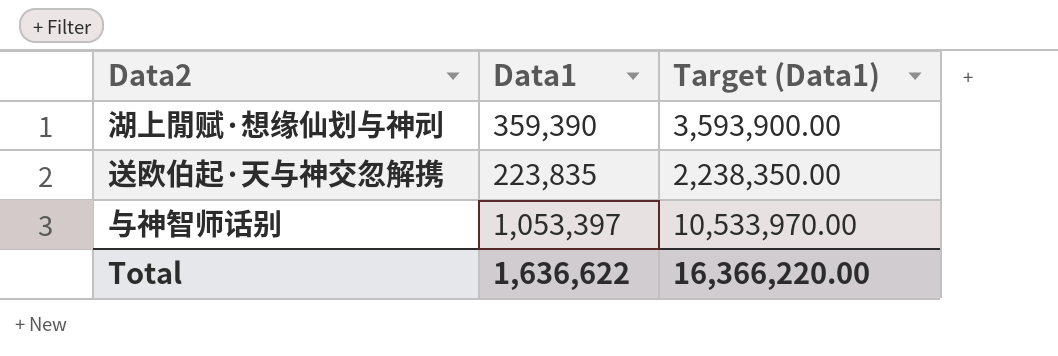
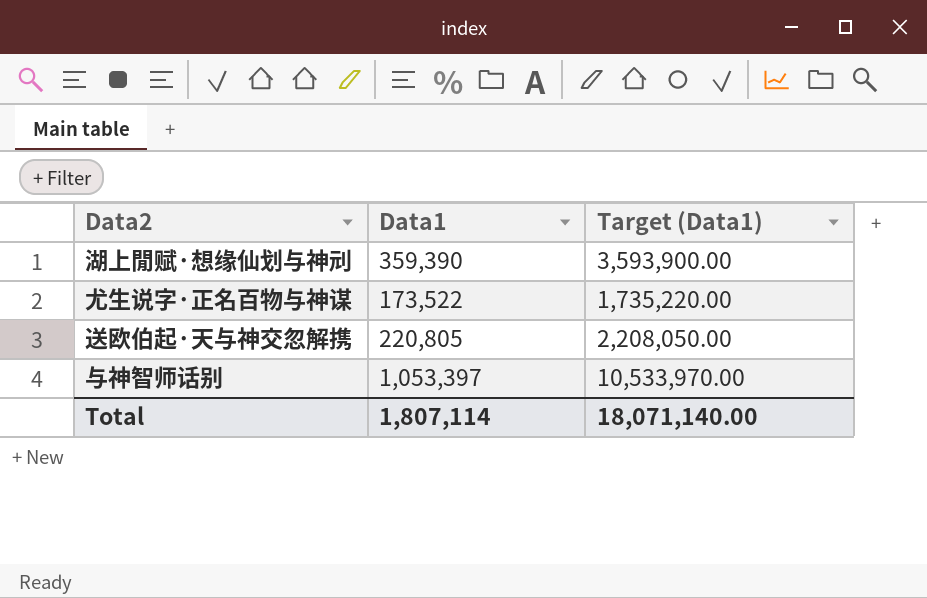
row 尤生说字·正名百物与神谋: none -> 173,522 | 1,735,220.00
送欧伯起·天与神交忽解携 | Data1: 223,835 -> 220,805
送欧伯起·天与神交忽解携 | Target (Data1): 2,238,350.00 -> 2,208,050.00
Total | Data1: 1,636,622 -> 1,807,114
Total | Target (Data1): 16,366,220.00 -> 18,071,140.00

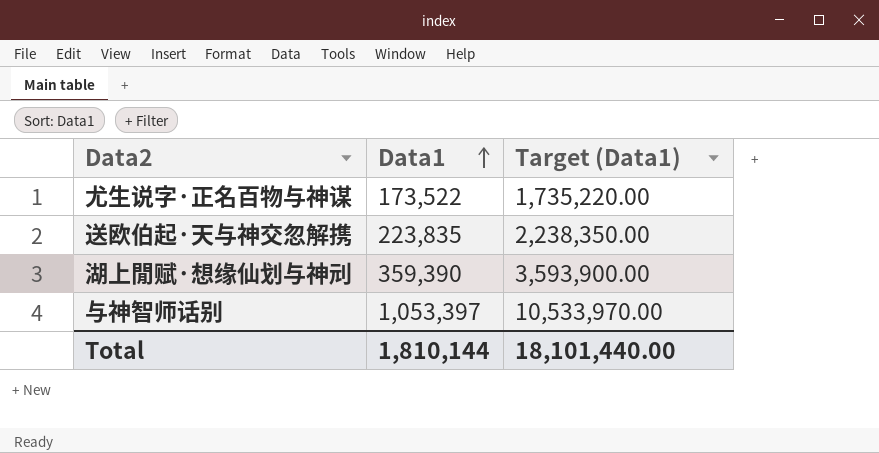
row order: none -> Data1 ascending
送欧伯起·天与神交忽解携 | Data1: 220,805 -> 223,835
送欧伯起·天与神交忽解携 | Target (Data1): 2,208,050.00 -> 2,238,350.00
Total | Data1: 1,807,114 -> 1,810,144
Total | Target (Data1): 18,071,140.00 -> 18,101,440.00

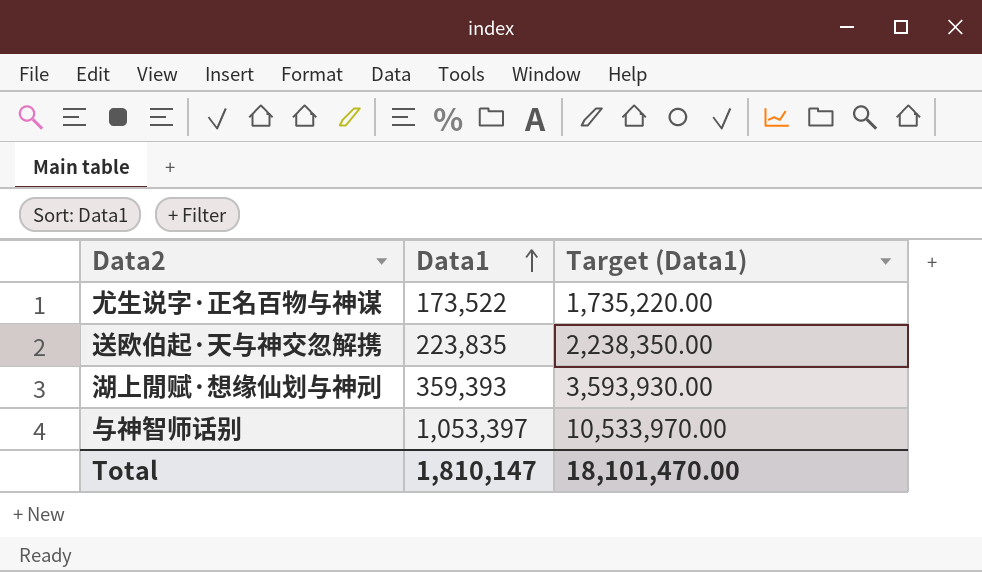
湖上閒赋·想缘仙划与神刓 | Data1: 359,390 -> 359,393
湖上閒赋·想缘仙划与神刓 | Target (Data1): 3,593,900.00 -> 3,593,930.00
Total | Data1: 1,810,144 -> 1,810,147
Total | Target (Data1): 18,101,440.00 -> 18,101,470.00

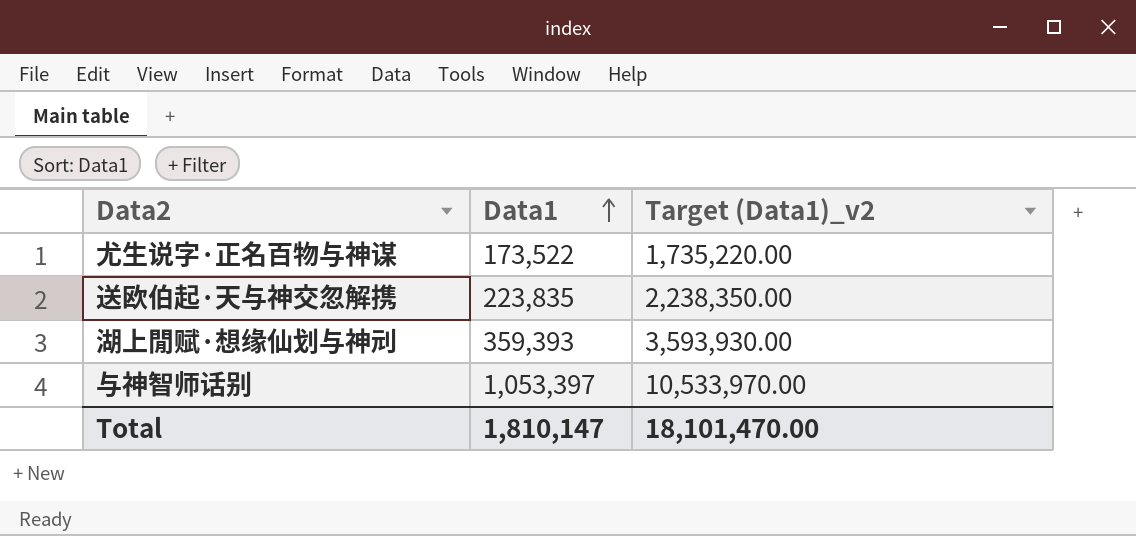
column name: Target (Data1) -> Target (Data1)_v2

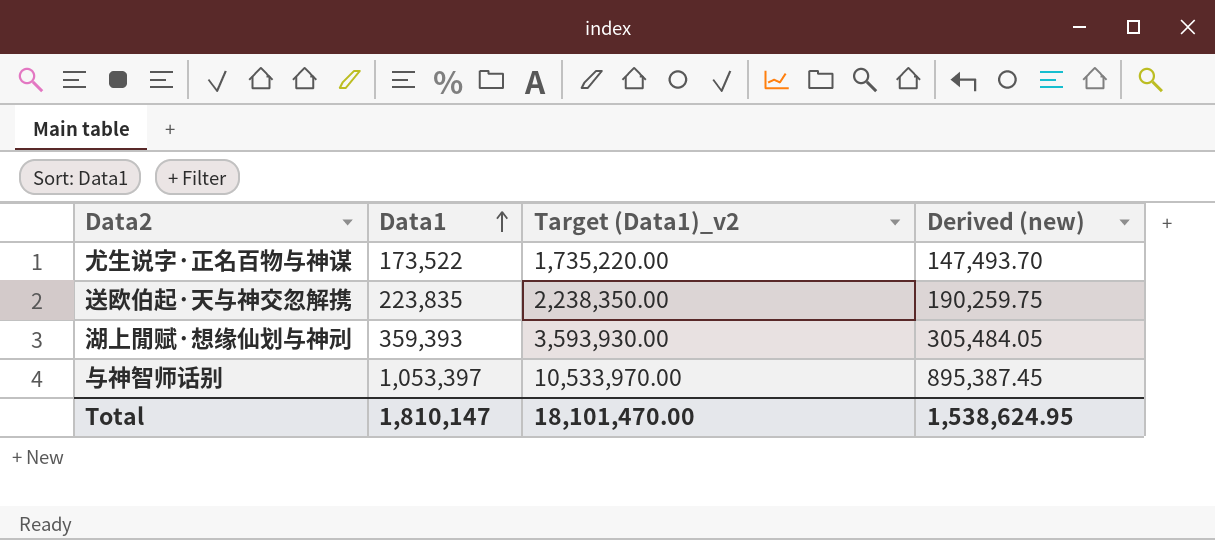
column Derived (new) | formula: none -> [Data1] * 0.85

